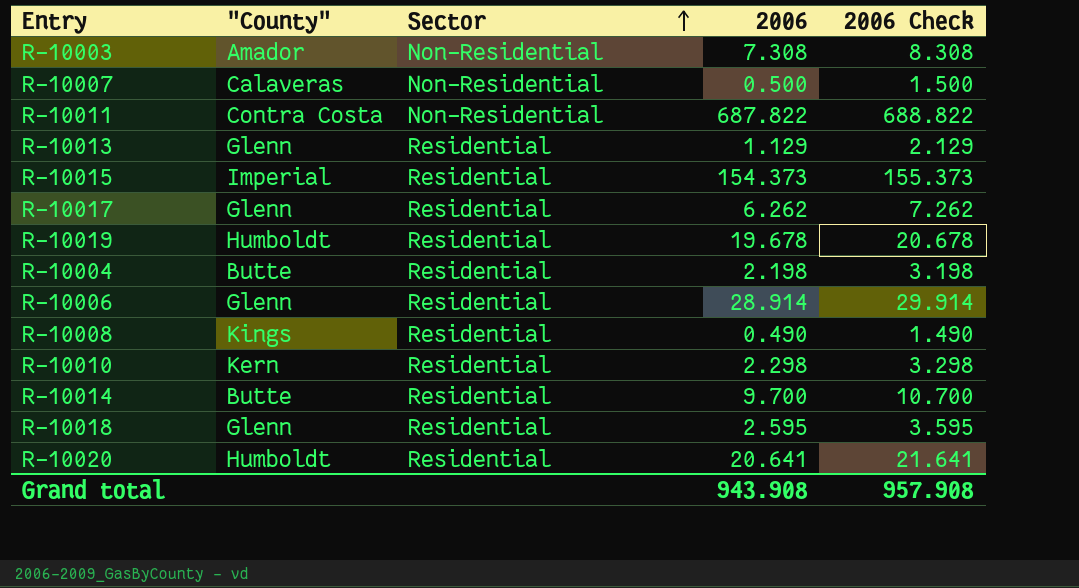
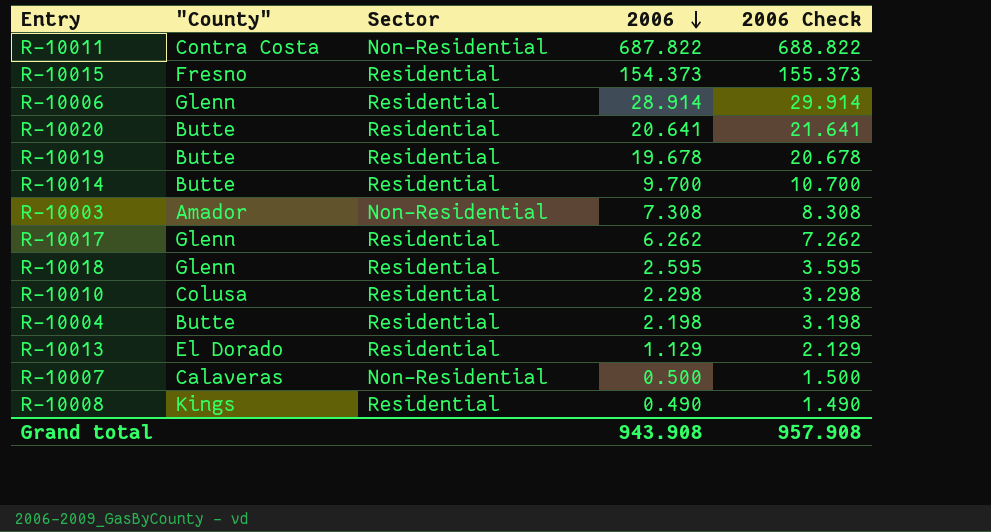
row order: Sector ascending -> 2006 descending
R-10015 | "County": Imperial -> Fresno
R-10020 | "County": Humboldt -> Butte
R-10019 | "County": Humboldt -> Butte
R-10010 | "County": Kern -> Colusa
R-10013 | "County": Glenn -> El Dorado

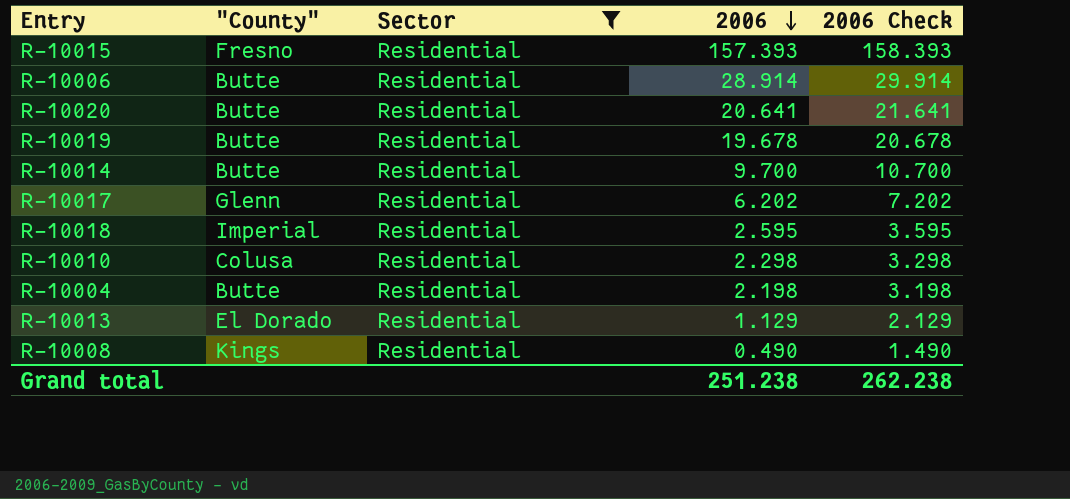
filter: none -> Sector = Residential
R-10015 | 2006: 154.373 -> 157.393
R-10015 | 2006 Check: 155.373 -> 158.393
R-10006 | "County": Glenn -> Butte
R-10017 | 2006: 6.262 -> 6.202
R-10017 | 2006 Check: 7.262 -> 7.202
R-10018 | "County": Glenn -> Imperial
Grand total | 2006: 943.908 -> 251.238
Grand total | 2006 Check: 957.908 -> 262.238

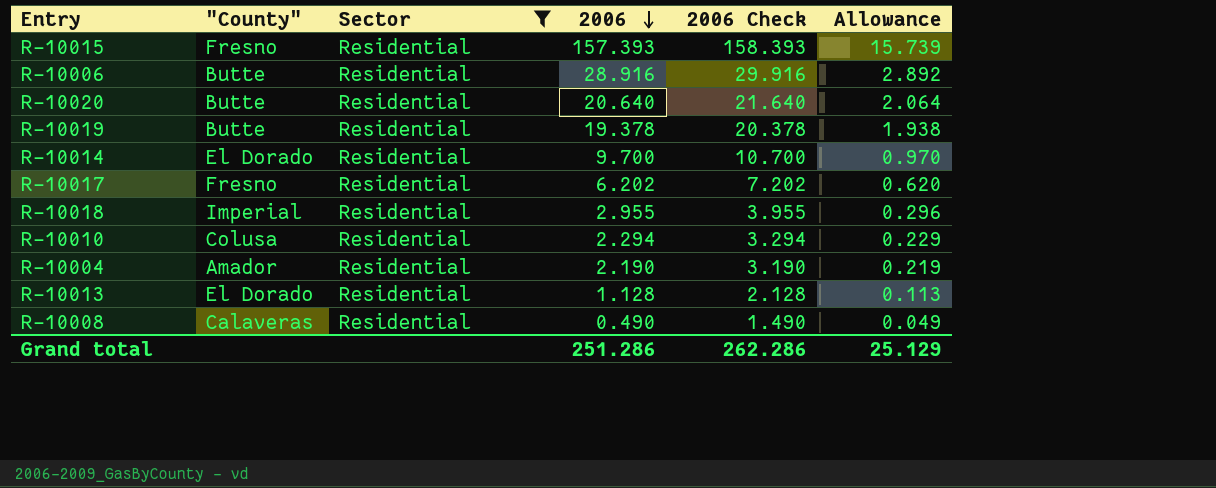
column Allowance | formula: none -> [2006] * 0.1
R-10006 | 2006: 28.914 -> 28.916
R-10006 | 2006 Check: 29.914 -> 29.916
R-10020 | 2006: 20.641 -> 20.640
R-10020 | 2006 Check: 21.641 -> 21.640
R-10019 | 2006: 19.678 -> 19.378
R-10019 | 2006 Check: 20.678 -> 20.378
R-10014 | "County": Butte -> El Dorado
R-10017 | "County": Glenn -> Fresno
R-10018 | 2006: 2.595 -> 2.955
R-10018 | 2006 Check: 3.595 -> 3.955
R-10010 | 2006: 2.298 -> 2.294
R-10010 | 2006 Check: 3.298 -> 3.294
R-10004 | "County": Butte -> Amador
R-10004 | 2006: 2.198 -> 2.190
R-10004 | 2006 Check: 3.198 -> 3.190
R-10013 | 2006: 1.129 -> 1.128
R-10013 | 2006 Check: 2.129 -> 2.128
R-10008 | "County": Kings -> Calaveras
Grand total | 2006: 251.238 -> 251.286
Grand total | 2006 Check: 262.238 -> 262.286

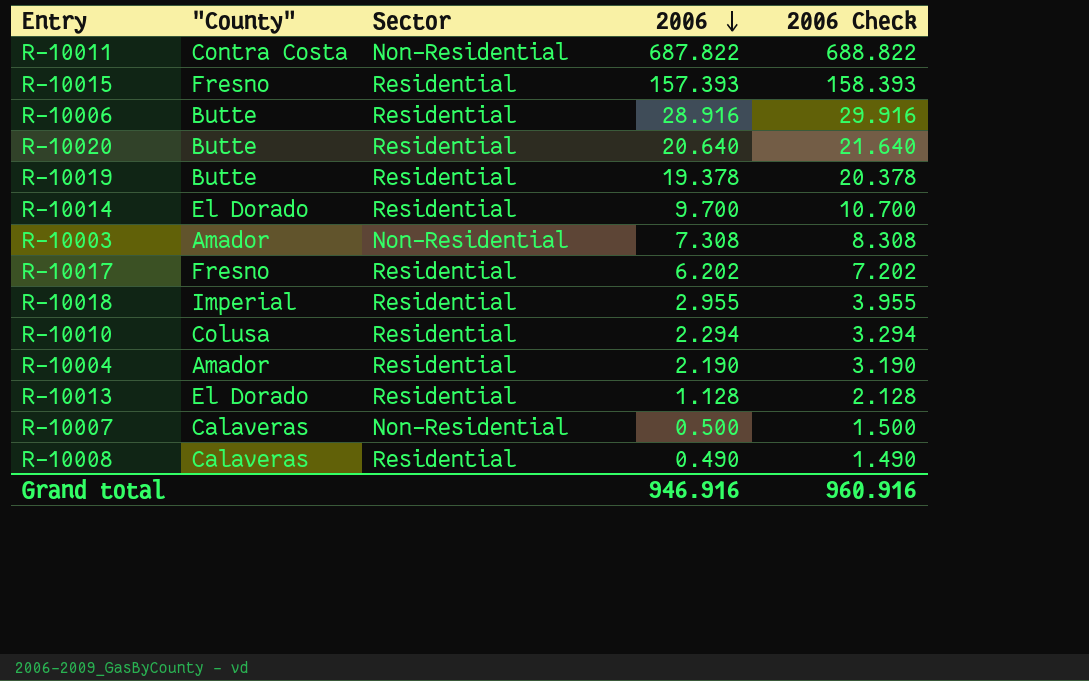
filter: Sector = Residential -> none
column Allowance | formula: [2006] * 0.1 -> none
Grand total | 2006: 251.286 -> 946.916
Grand total | 2006 Check: 262.286 -> 960.916

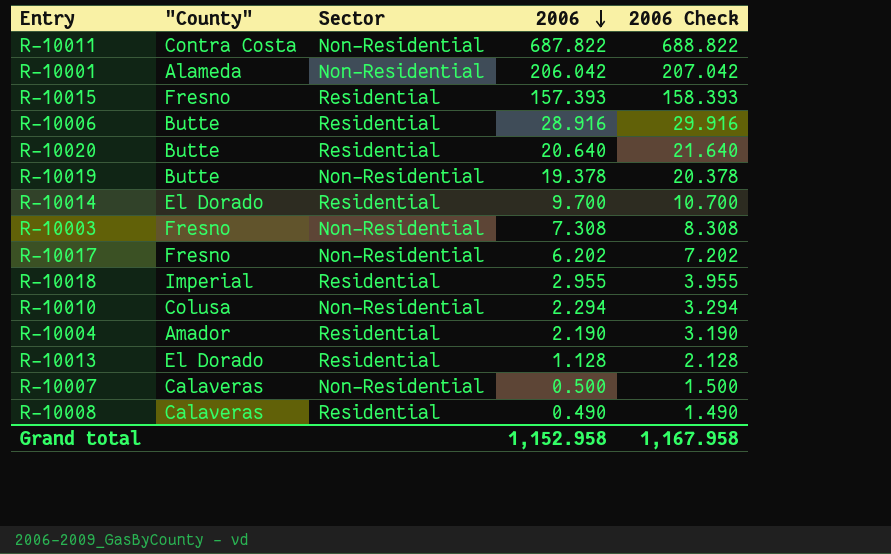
row R-10001: none -> Alameda | Non-Residential | 206.042 | 207.042
R-10019 | Sector: Residential -> Non-Residential
R-10003 | "County": Amador -> Fresno
R-10017 | Sector: Residential -> Non-Residential
R-10010 | Sector: Residential -> Non-Residential
Grand total | 2006: 946.916 -> 1,152.958
Grand total | 2006 Check: 960.916 -> 1,167.958

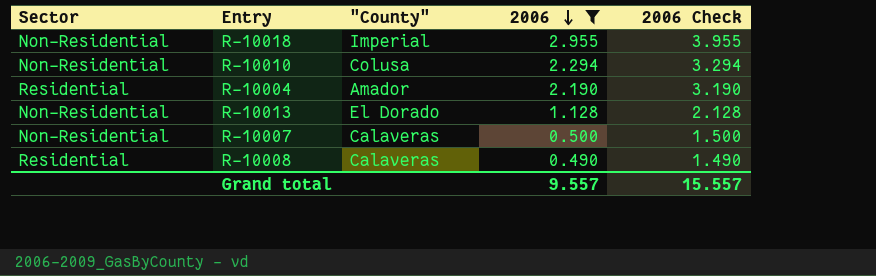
filter: none -> 2006 <= 2.955
column Sector | position: 3 -> 1
R-10018 | Sector: Residential -> Non-Residential
R-10013 | Sector: Residential -> Non-Residential
Grand total | 2006: 1,152.958 -> 9.557
Grand total | 2006 Check: 1,167.958 -> 15.557

